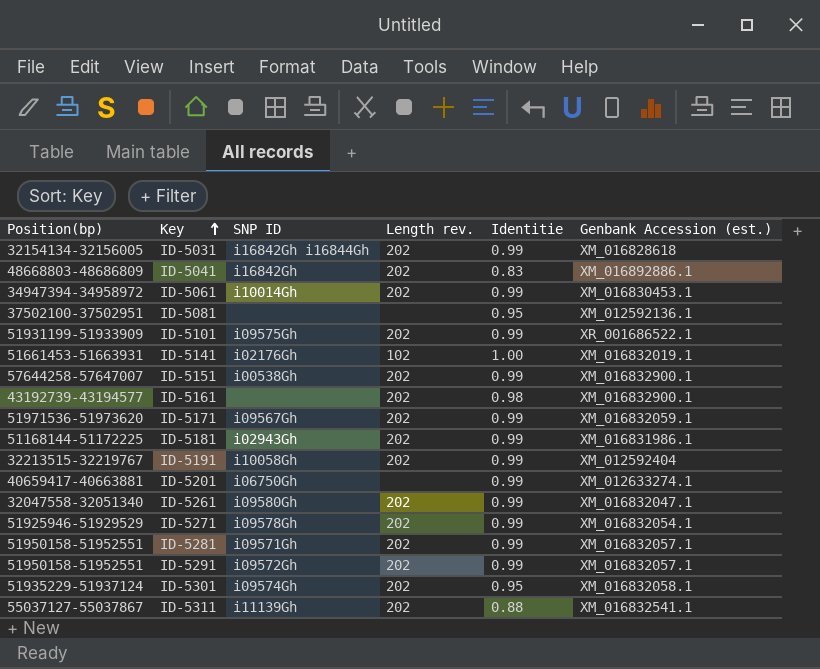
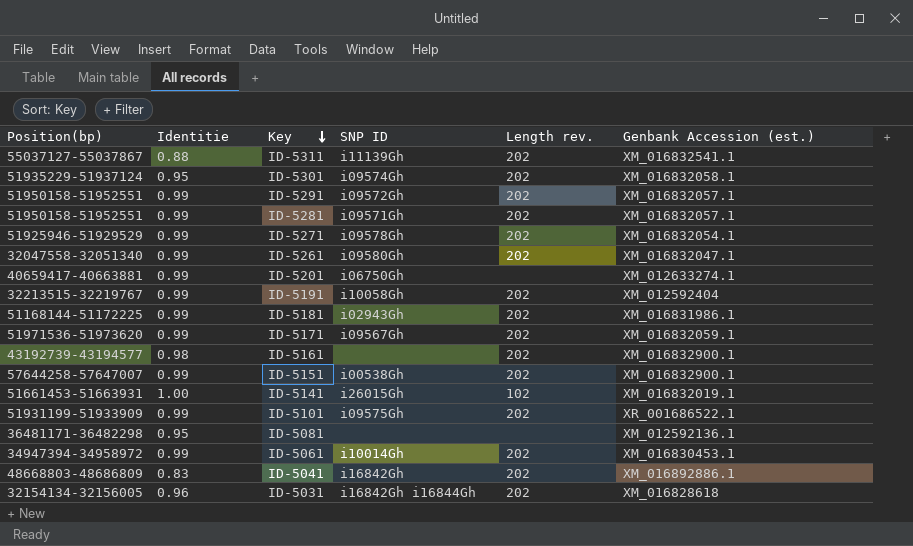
row order: Key ascending -> Key descending
column Identitie | position: 5 -> 2
ID-5141 | SNP ID: i02176Gh -> i26015Gh
ID-5081 | Position(bp): 37502100-37502951 -> 36481171-36482298
ID-5031 | Identitie: 0.99 -> 0.96

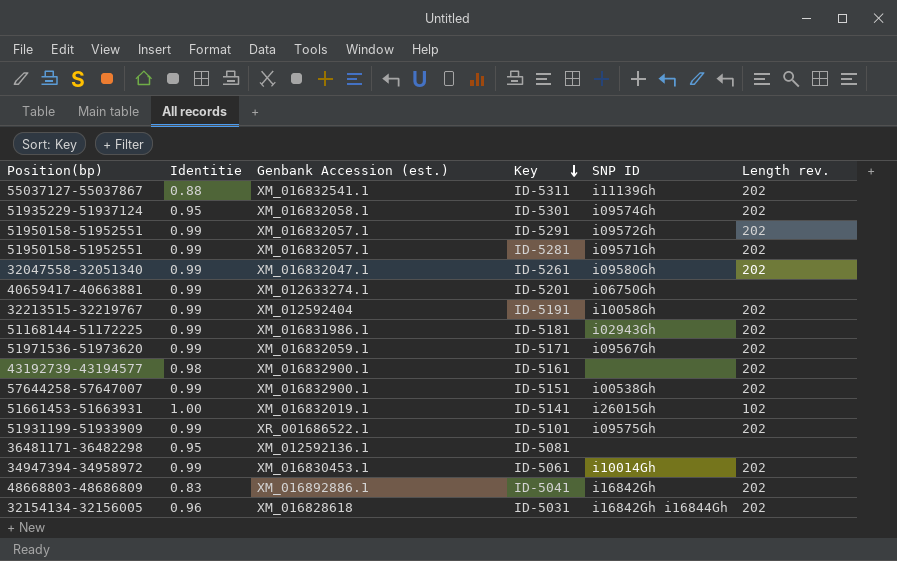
column Genbank Accession (est.) | position: 6 -> 3
row ID-5271: 51925946-51929529 | 0.99 | i09578Gh | 202 | XM_016832054.1 -> none

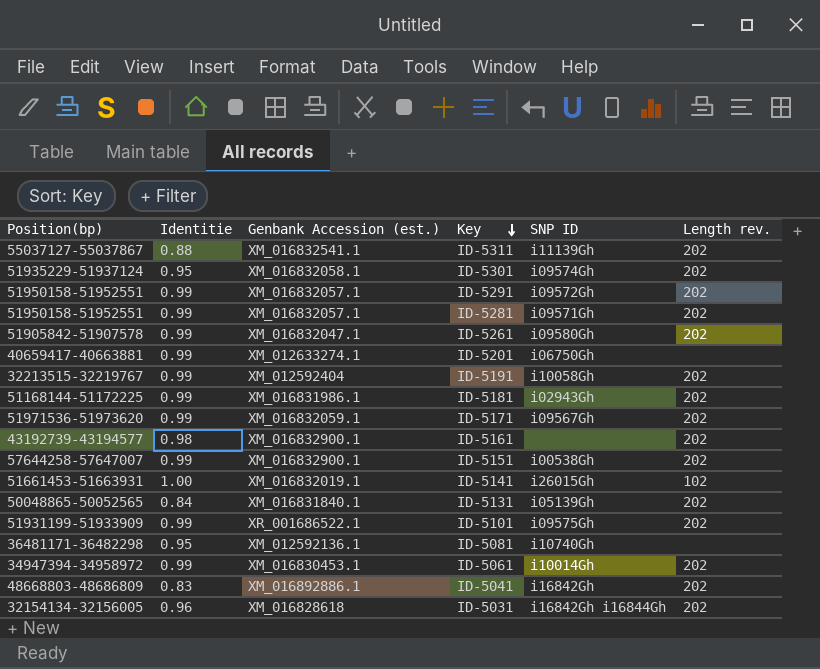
ID-5261 | Position(bp): 32047558-32051340 -> 51905842-51907578
row ID-5131: none -> 50048865-50052565 | 0.84 | XM_016831840.1 | i05139Gh | 202
ID-5081 | SNP ID: none -> i10740Gh

